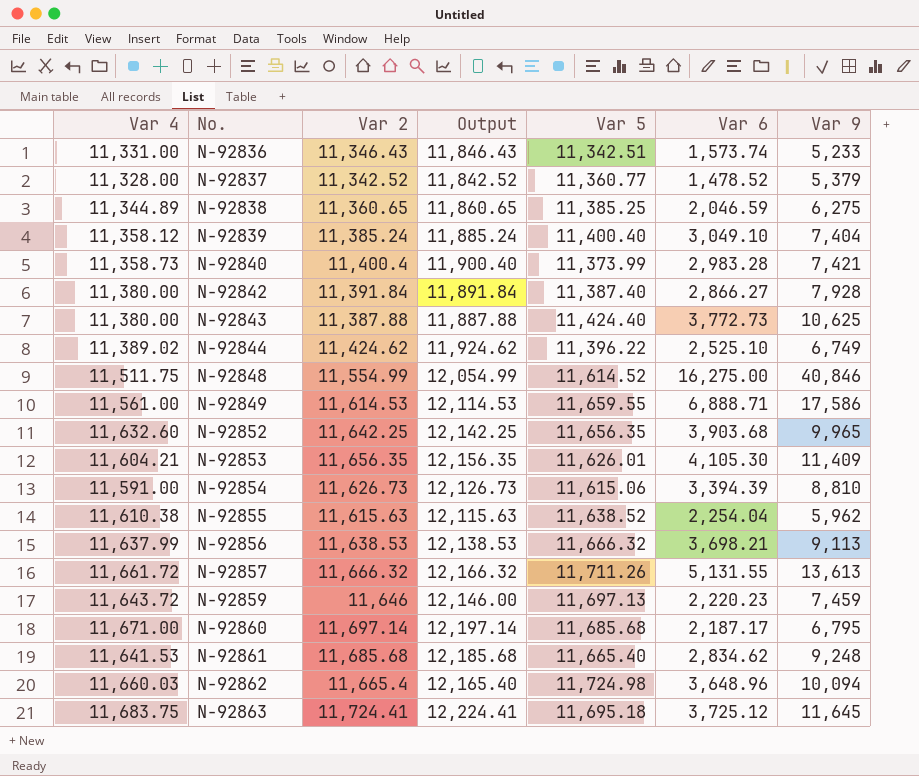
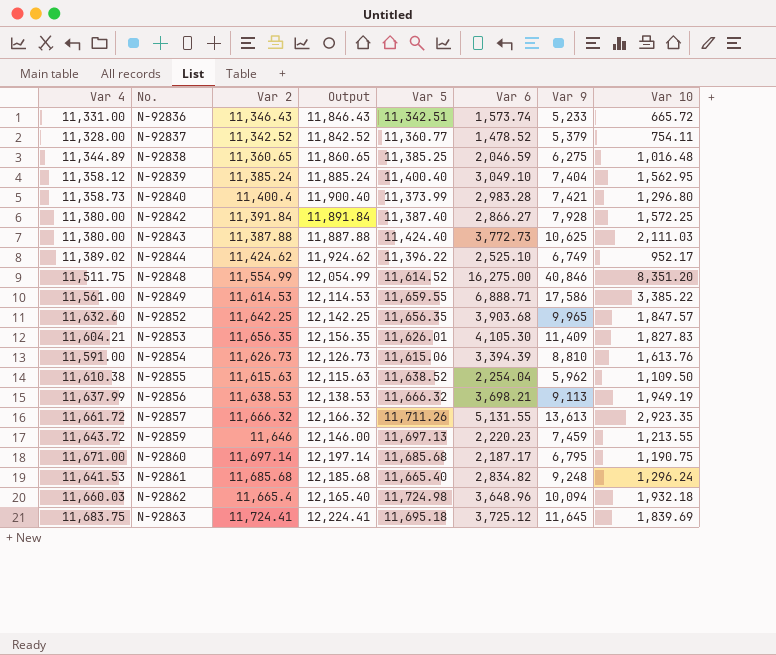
column Var 10 | position: none -> 8
N-92861 | Var 6: 2,834.62 -> 2,834.82

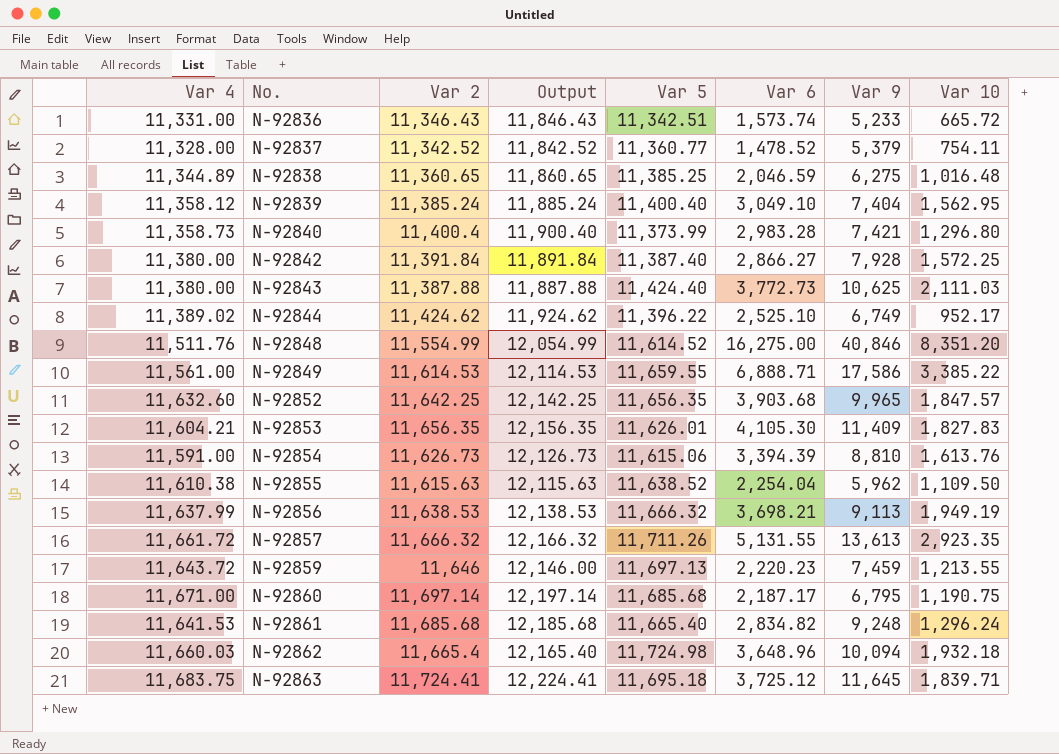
N-92848 | Var 4: 11,511.75 -> 11,511.76
N-92863 | Var 10: 1,839.69 -> 1,839.71

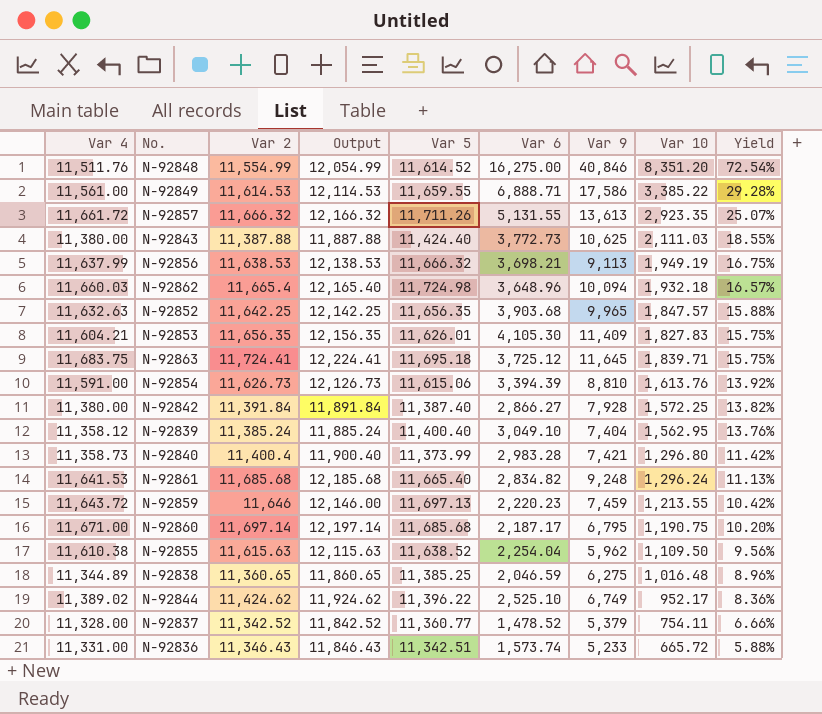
row order: No. ascending -> Yield descending
column Yield | formula: none -> [Var 10] / [Var 4]
N-92852 | Var 4: 11,632.60 -> 11,632.63

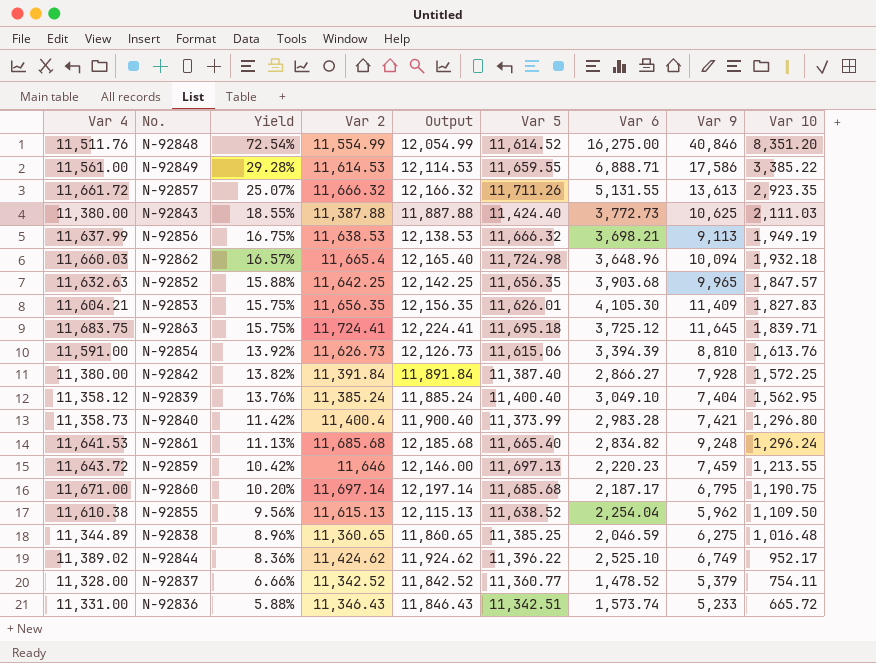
column Yield | position: 9 -> 3
N-92855 | Var 2: 11,615.63 -> 11,615.13
N-92855 | Output: 12,115.63 -> 12,115.13

